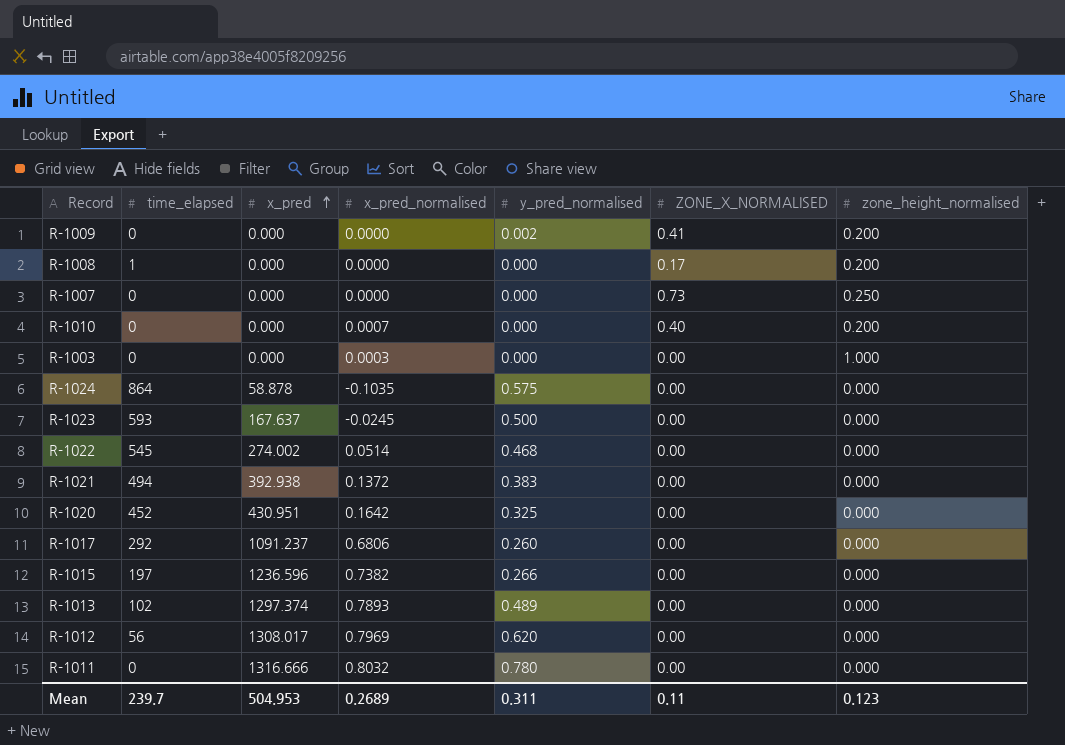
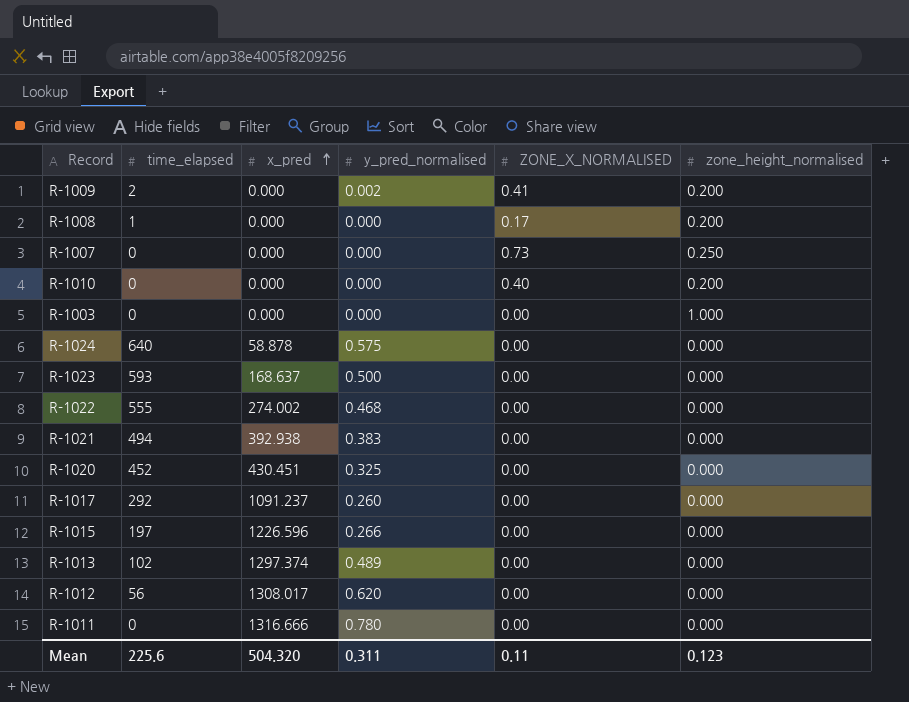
column x_pred_normalised | position: 4 -> none
R-1009 | time_elapsed: 0 -> 2
R-1024 | time_elapsed: 864 -> 640
R-1023 | x_pred: 167.637 -> 168.637
R-1022 | time_elapsed: 545 -> 555
R-1020 | x_pred: 430.951 -> 430.451
R-1015 | x_pred: 1236.596 -> 1226.596
Mean | time_elapsed: 239.7 -> 225.6
Mean | x_pred: 504.953 -> 504.320

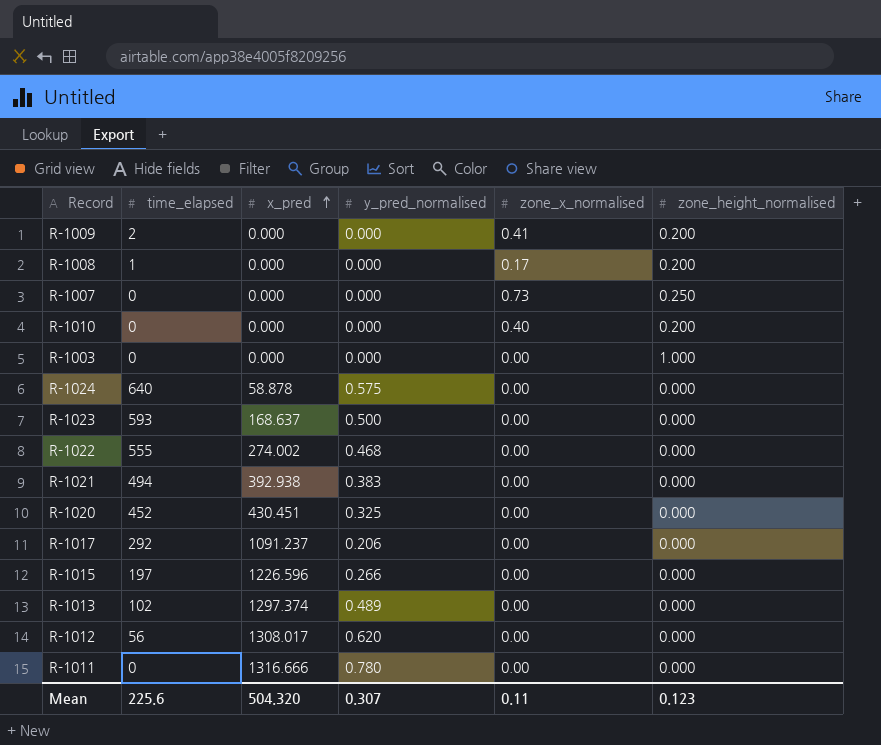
column name: ZONE_X_NORMALISED -> zone_x_normalised
R-1009 | y_pred_normalised: 0.002 -> 0.000
R-1017 | y_pred_normalised: 0.260 -> 0.206
Mean | y_pred_normalised: 0.311 -> 0.307

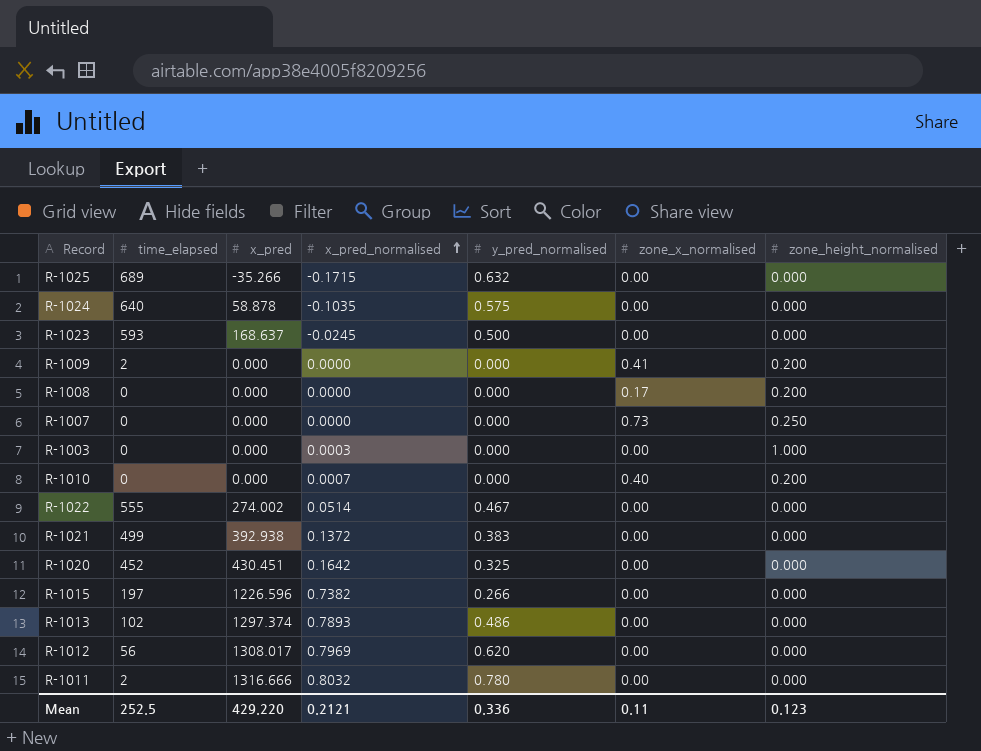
row order: x_pred ascending -> x_pred_normalised ascending
column x_pred_normalised | position: none -> 4
row R-1017: 292 | 1091.237 | 0.206 | 0.00 | 0.000 -> none
row R-1025: none -> 689 | -35.266 | -0.1715 | 0.632 | 0.00 | 0.000
R-1008 | time_elapsed: 1 -> 0
R-1022 | y_pred_normalised: 0.468 -> 0.467
R-1021 | time_elapsed: 494 -> 499
R-1013 | y_pred_normalised: 0.489 -> 0.486
R-1011 | time_elapsed: 0 -> 2
Mean | time_elapsed: 225.6 -> 252.5
Mean | x_pred: 504.320 -> 429.220
Mean | y_pred_normalised: 0.307 -> 0.336

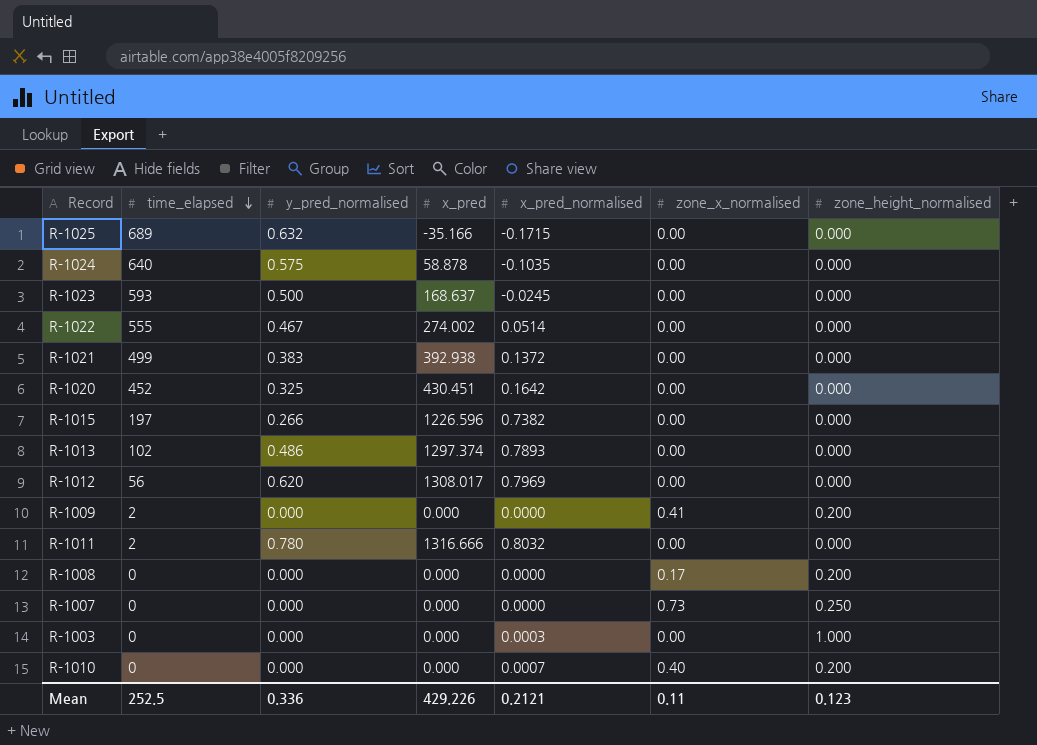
row order: x_pred_normalised ascending -> time_elapsed descending
column y_pred_normalised | position: 5 -> 3
R-1025 | x_pred: -35.266 -> -35.166
Mean | x_pred: 429.220 -> 429.226

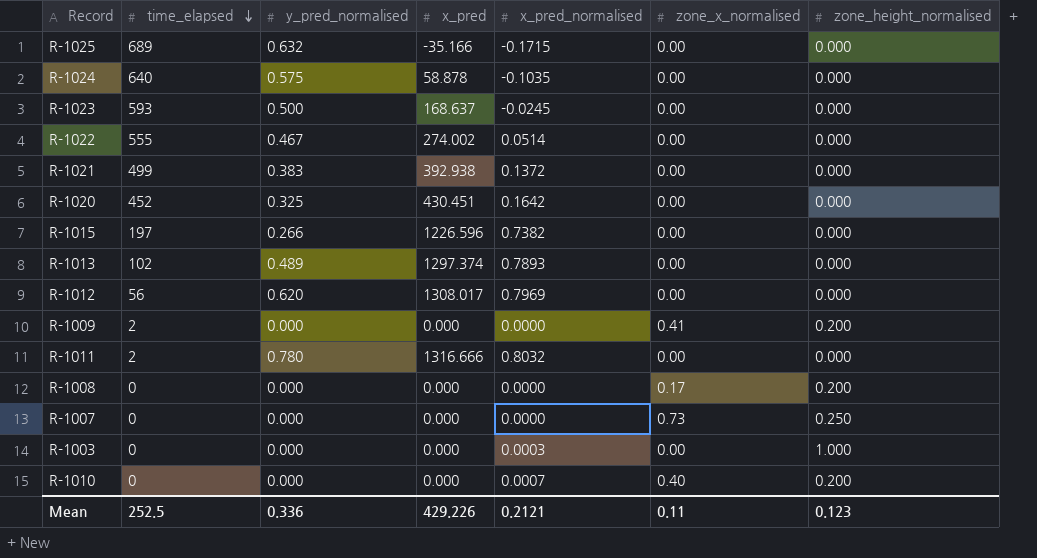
R-1013 | y_pred_normalised: 0.486 -> 0.489

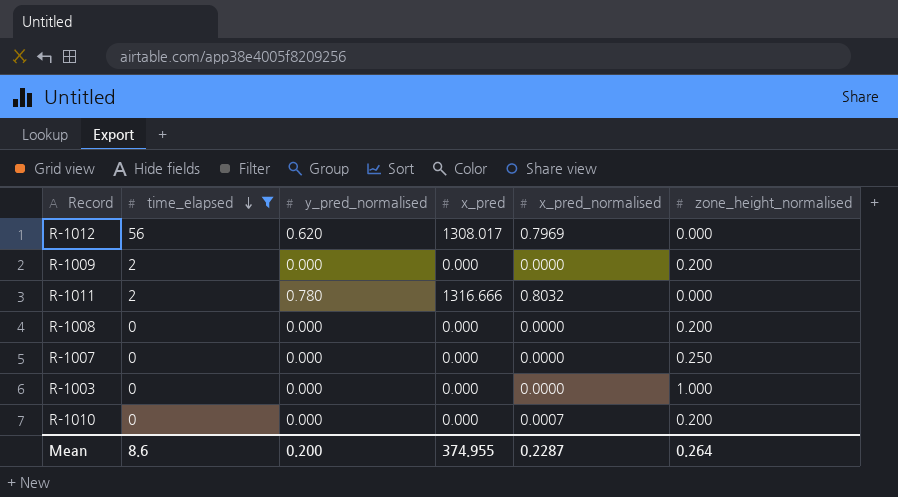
filter: none -> time_elapsed <= 56
column zone_x_normalised | position: 6 -> none
R-1003 | x_pred_normalised: 0.0003 -> 0.0000
Mean | time_elapsed: 252.5 -> 8.6
Mean | y_pred_normalised: 0.336 -> 0.200
Mean | x_pred: 429.226 -> 374.955
Mean | x_pred_normalised: 0.2121 -> 0.2287
Mean | zone_height_normalised: 0.123 -> 0.264

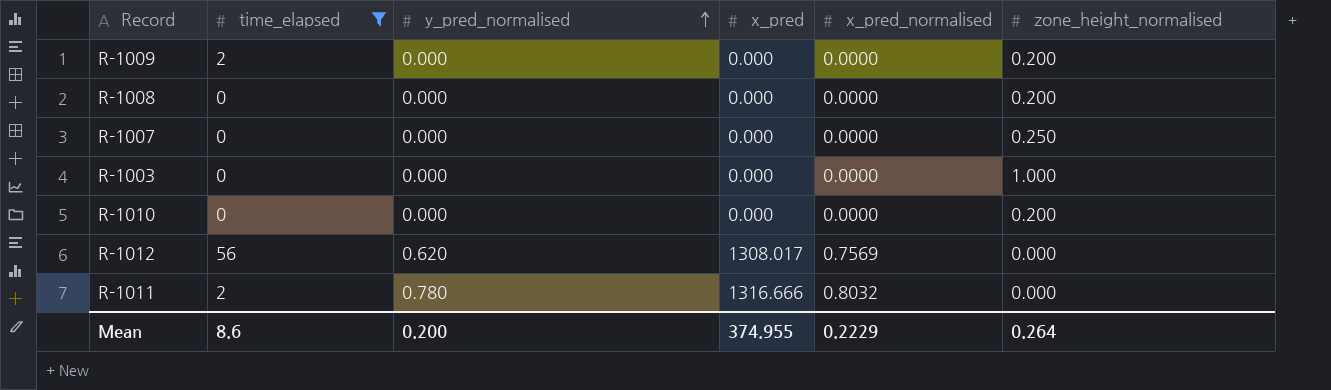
row order: time_elapsed descending -> y_pred_normalised ascending
R-1010 | x_pred_normalised: 0.0007 -> 0.0000
R-1012 | x_pred_normalised: 0.7969 -> 0.7569
Mean | x_pred_normalised: 0.2287 -> 0.2229

